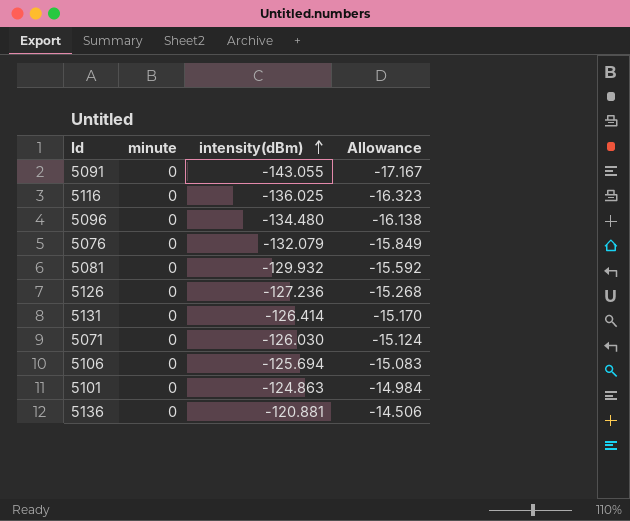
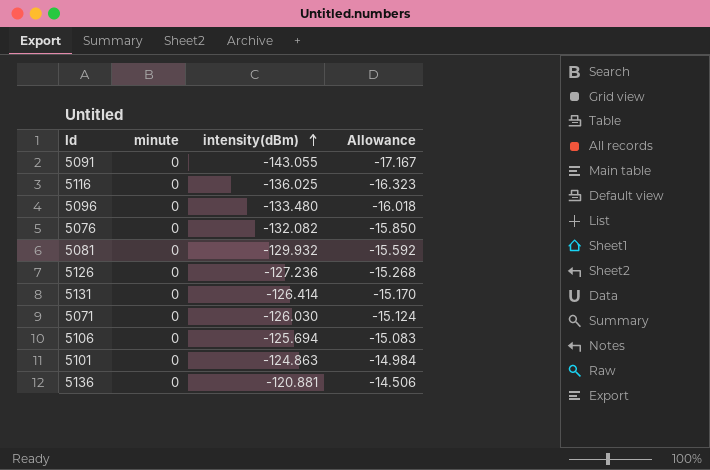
5096 | intensity(dBm): -134.480 -> -133.480
5096 | Allowance: -16.138 -> -16.018
5076 | intensity(dBm): -132.079 -> -132.082
5076 | Allowance: -15.849 -> -15.850

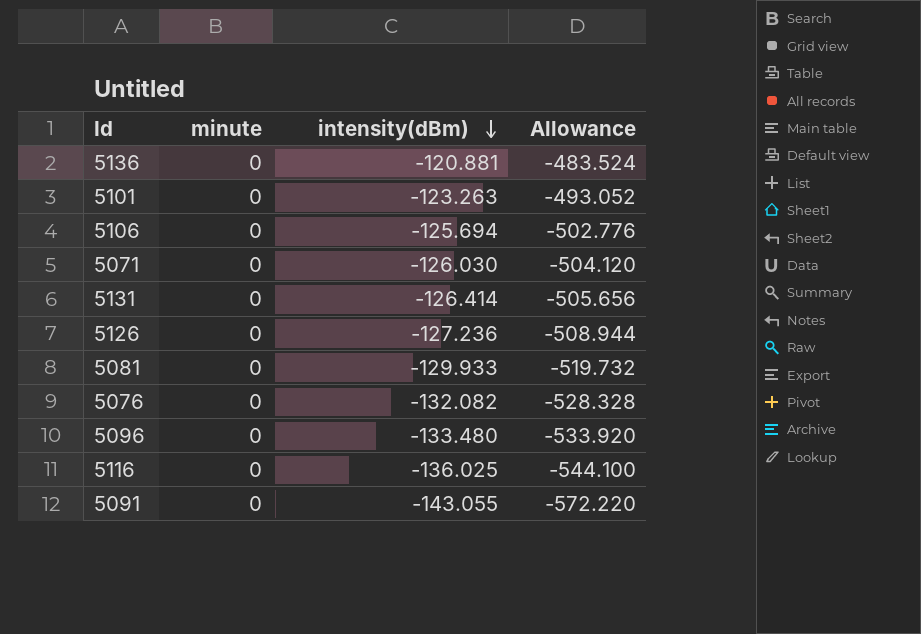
row order: intensity(dBm) ascending -> intensity(dBm) descending
column Allowance | formula: [intensity(dBm)] * 0.12 -> [intensity(dBm)] * 4
5101 | intensity(dBm): -124.863 -> -123.263
5081 | intensity(dBm): -129.932 -> -129.933

